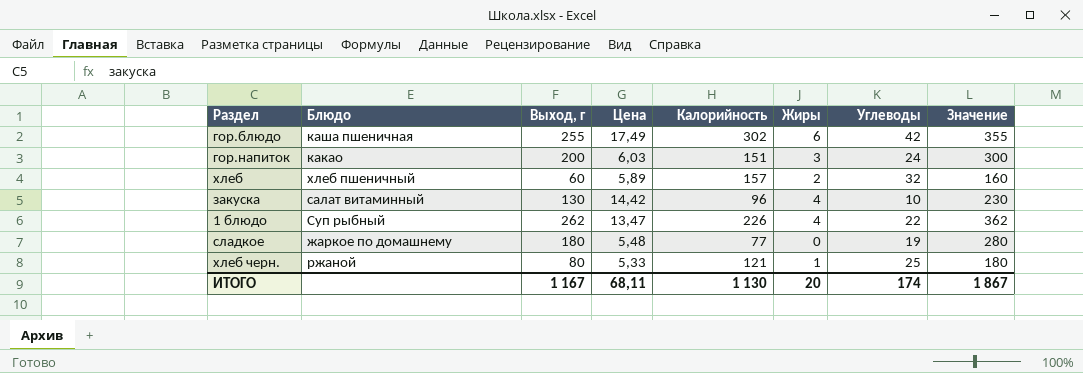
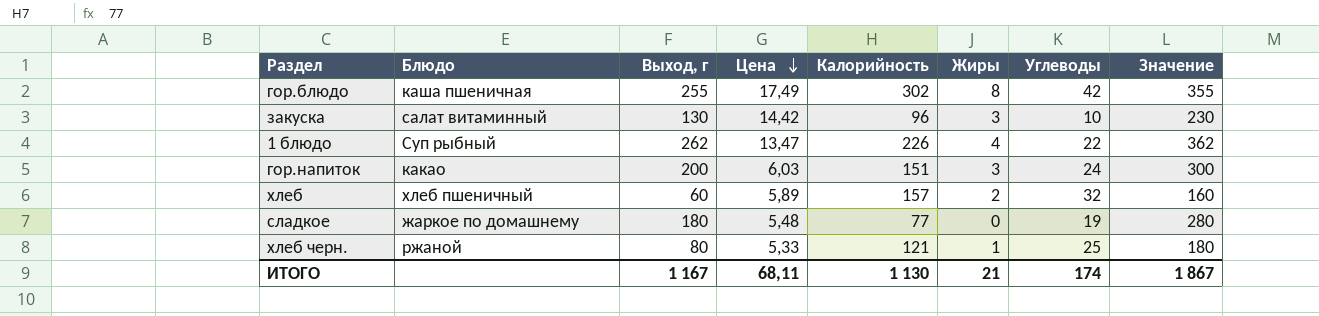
row order: none -> Цена descending
гор.блюдо | Жиры: 6 -> 8
закуска | Жиры: 4 -> 3
ИТОГО | Жиры: 20 -> 21

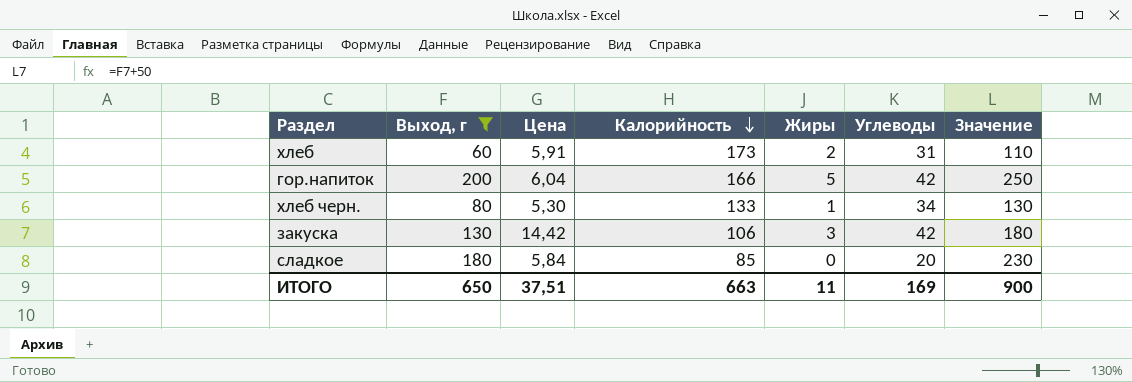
filter: none -> Выход, г <= 200
row order: Цена descending -> Калорийность descending
column Блюдо | position: 2 -> none
column Значение | formula: [Выход, г] + 100 -> [Выход, г] + 50
хлеб | Цена: 5,89 -> 5,91
хлеб | Калорийность: 157 -> 173
хлеб | Углеводы: 32 -> 31
гор.напиток | Цена: 6,03 -> 6,04
гор.напиток | Калорийность: 151 -> 166
гор.напиток | Жиры: 3 -> 5
гор.напиток | Углеводы: 24 -> 42
хлеб черн. | Цена: 5,33 -> 5,30
хлеб черн. | Калорийность: 121 -> 133
хлеб черн. | Углеводы: 25 -> 34
закуска | Калорийность: 96 -> 106
закуска | Углеводы: 10 -> 42
сладкое | Цена: 5,48 -> 5,84
сладкое | Калорийность: 77 -> 85
сладкое | Углеводы: 19 -> 20
ИТОГО | Выход, г: 1 167 -> 650
ИТОГО | Цена: 68,11 -> 37,51
ИТОГО | Калорийность: 1 130 -> 663
ИТОГО | Жиры: 21 -> 11
ИТОГО | Углеводы: 174 -> 169
ИТОГО | Значение: 1 867 -> 900

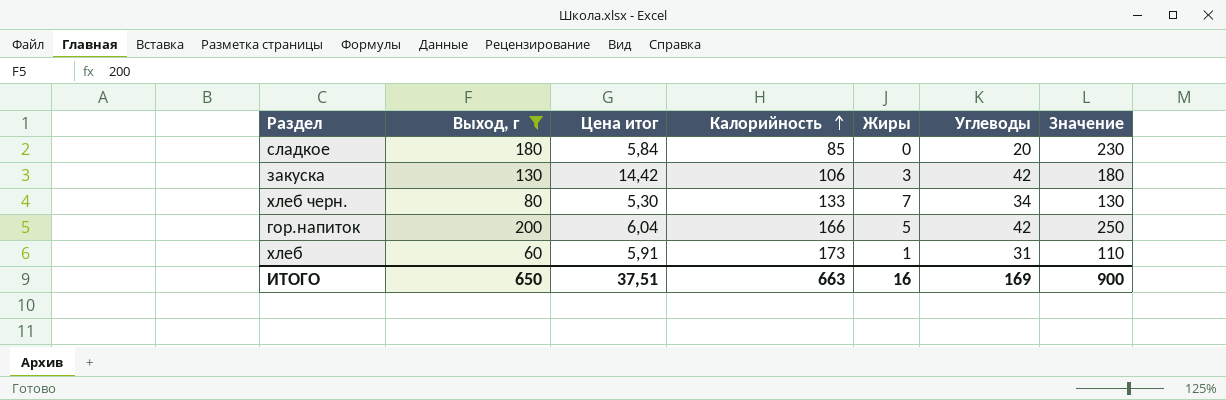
row order: Калорийность descending -> Калорийность ascending
column name: Цена -> Цена итог
хлеб черн. | Жиры: 1 -> 7
хлеб | Жиры: 2 -> 1
ИТОГО | Жиры: 11 -> 16

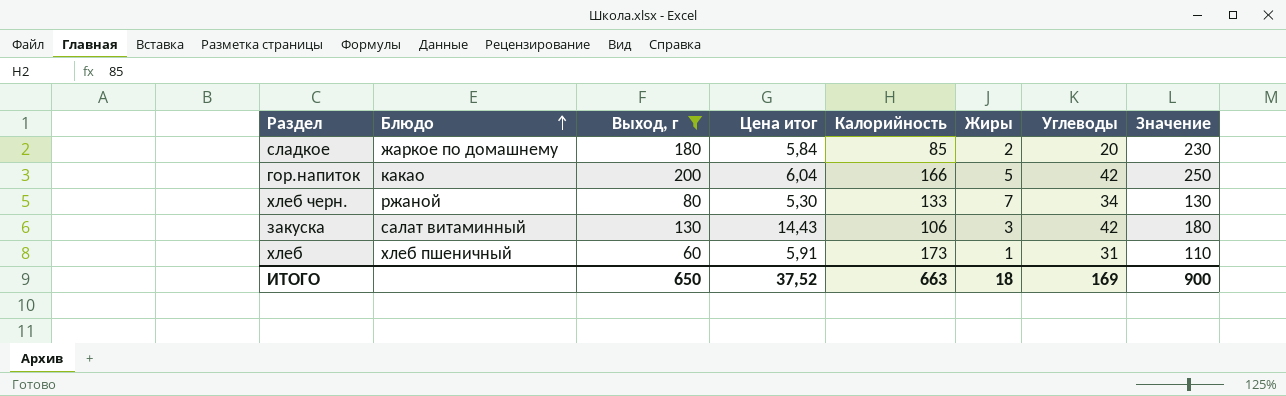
row order: Калорийность ascending -> Блюдо ascending
column Блюдо | position: none -> 2
сладкое | Жиры: 0 -> 2
закуска | Цена итог: 14,42 -> 14,43
ИТОГО | Цена итог: 37,51 -> 37,52
ИТОГО | Жиры: 16 -> 18

